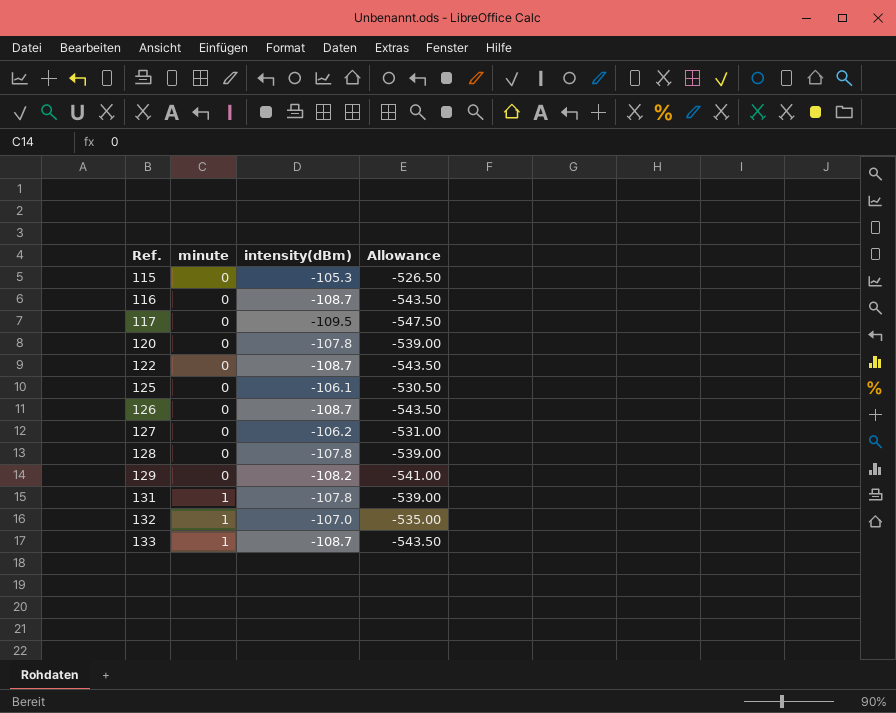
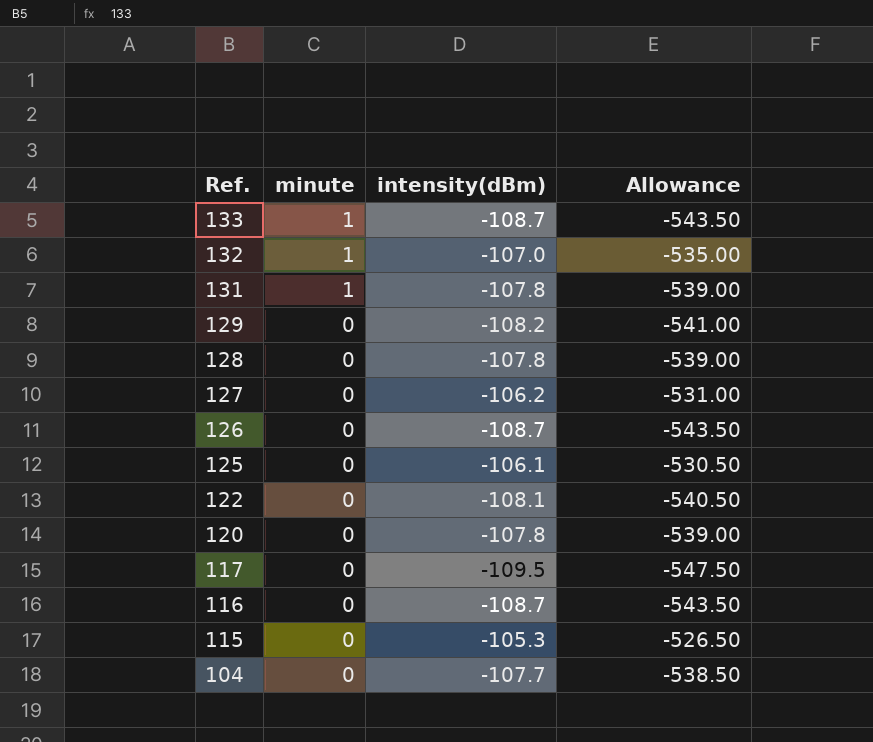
row order: Ref. ascending -> Ref. descending
122 | intensity(dBm): -108.7 -> -108.1
122 | Allowance: -543.50 -> -540.50
row 104: none -> 0 | -107.7 | -538.50

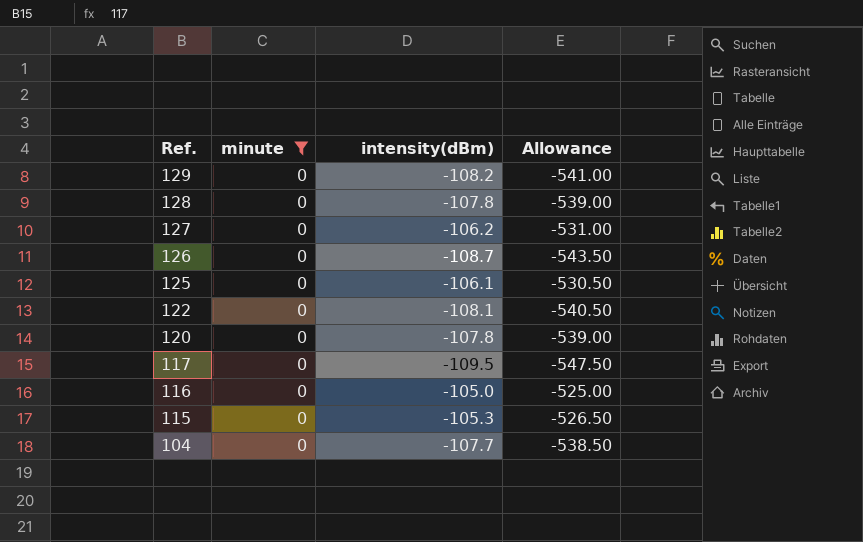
filter: none -> minute = 0
116 | intensity(dBm): -108.7 -> -105.0
116 | Allowance: -543.50 -> -525.00

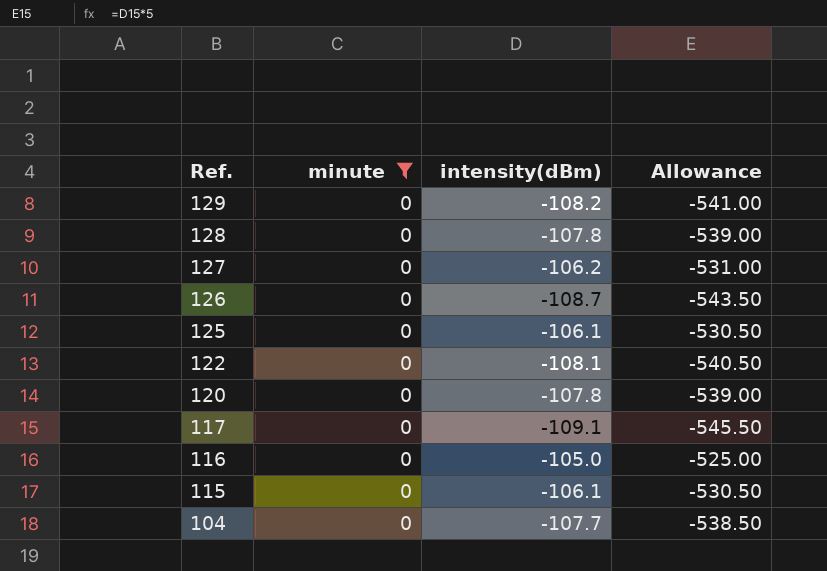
117 | intensity(dBm): -109.5 -> -109.1
117 | Allowance: -547.50 -> -545.50
115 | intensity(dBm): -105.3 -> -106.1
115 | Allowance: -526.50 -> -530.50

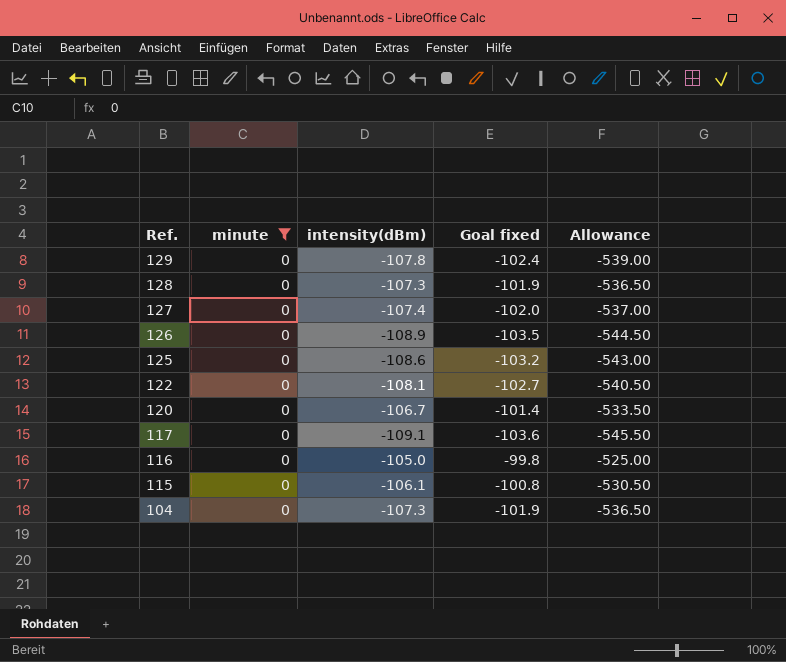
column Goal fixed | formula: none -> [intensity(dBm)] * 0.95
129 | intensity(dBm): -108.2 -> -107.8
129 | Allowance: -541.00 -> -539.00
128 | intensity(dBm): -107.8 -> -107.3
128 | Allowance: -539.00 -> -536.50
127 | intensity(dBm): -106.2 -> -107.4
127 | Allowance: -531.00 -> -537.00
126 | intensity(dBm): -108.7 -> -108.9
126 | Allowance: -543.50 -> -544.50
125 | intensity(dBm): -106.1 -> -108.6
125 | Allowance: -530.50 -> -543.00
120 | intensity(dBm): -107.8 -> -106.7
120 | Allowance: -539.00 -> -533.50
104 | intensity(dBm): -107.7 -> -107.3
104 | Allowance: -538.50 -> -536.50

